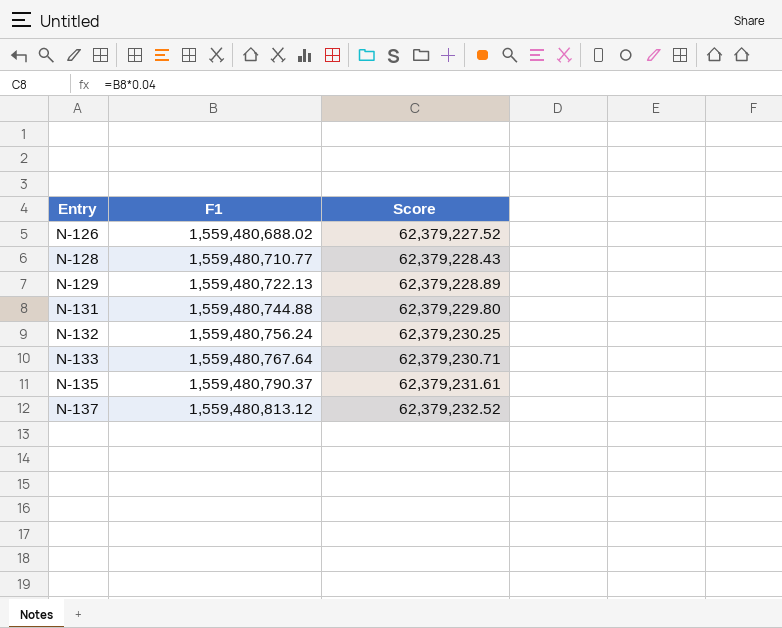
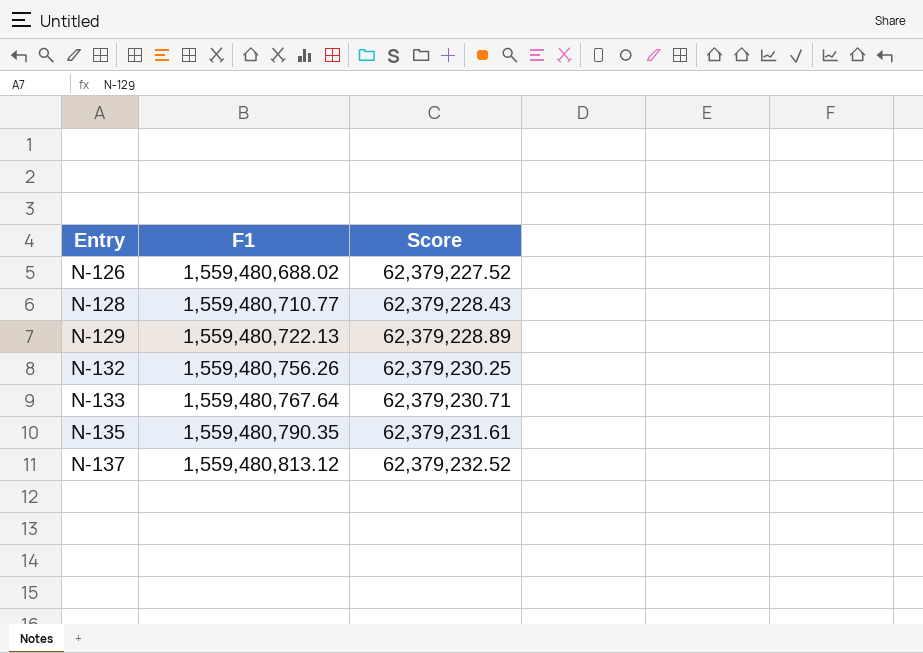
row N-131: 1,559,480,744.88 | 62,379,229.80 -> none
N-132 | F1: 1,559,480,756.24 -> 1,559,480,756.26
N-135 | F1: 1,559,480,790.37 -> 1,559,480,790.35

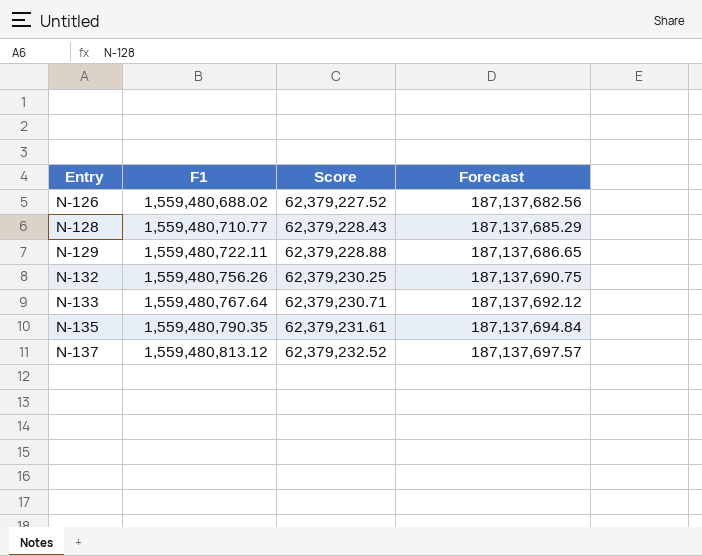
column Forecast | formula: none -> [F1] * 0.12
N-129 | F1: 1,559,480,722.13 -> 1,559,480,722.11
N-129 | Score: 62,379,228.89 -> 62,379,228.88

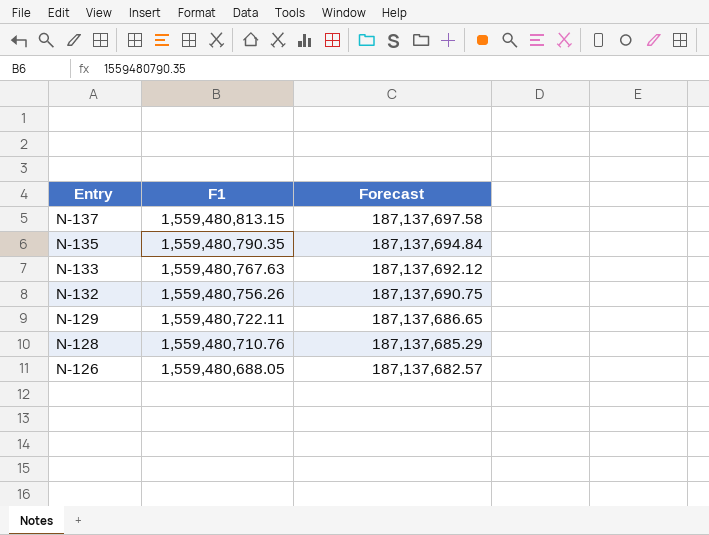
row order: Entry ascending -> Entry descending
column Score | formula: [F1] * 0.04 -> none
N-137 | F1: 1,559,480,813.12 -> 1,559,480,813.15
N-137 | Forecast: 187,137,697.57 -> 187,137,697.58
N-133 | F1: 1,559,480,767.64 -> 1,559,480,767.63
N-128 | F1: 1,559,480,710.77 -> 1,559,480,710.76
N-126 | F1: 1,559,480,688.02 -> 1,559,480,688.05
N-126 | Forecast: 187,137,682.56 -> 187,137,682.57

